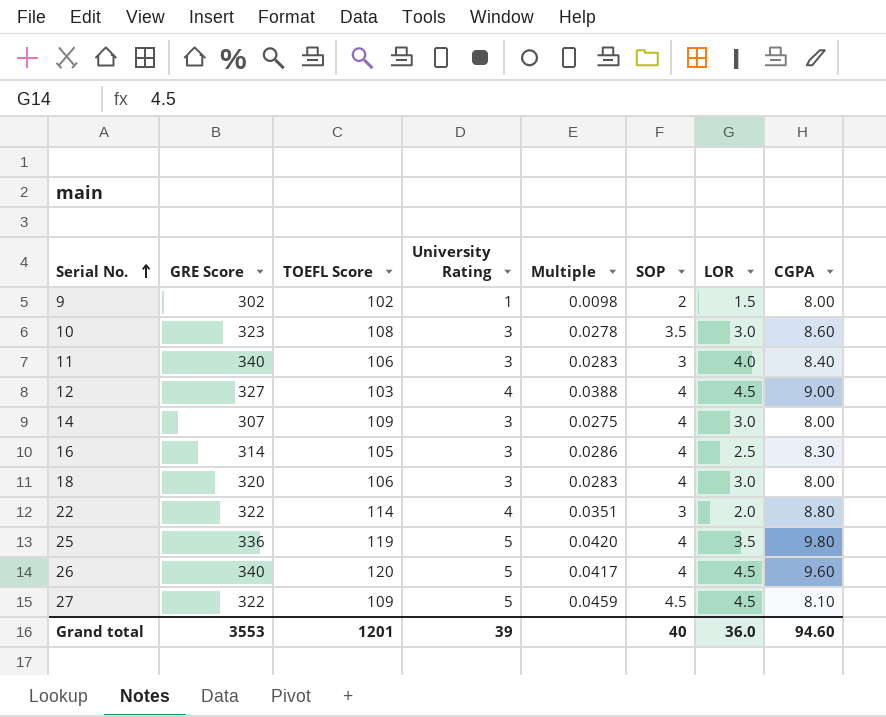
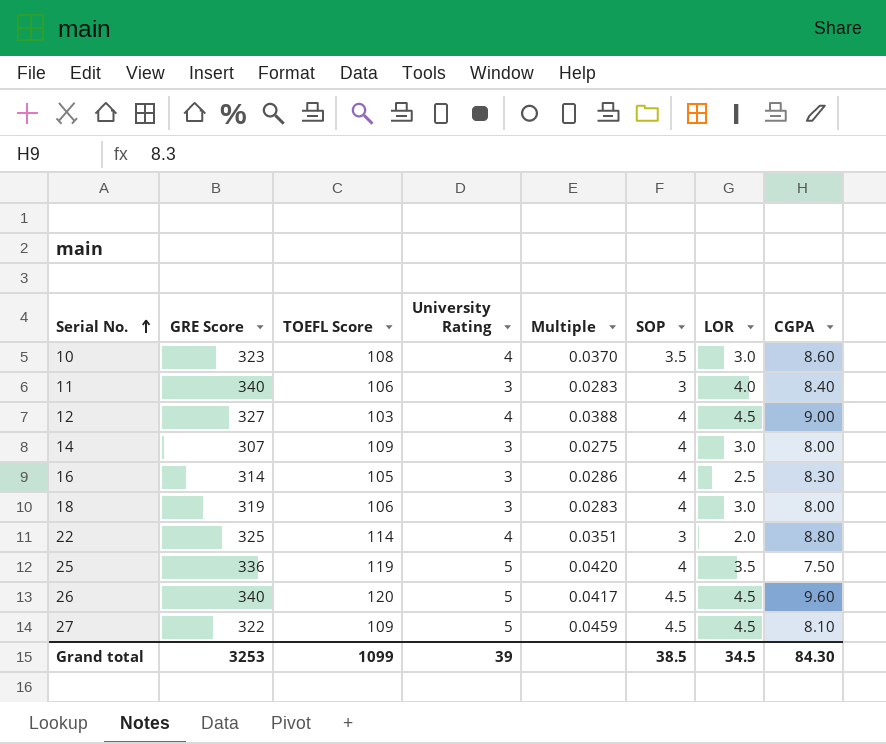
row 9: 302 | 102 | 1 | 0.0098 | 2 | 1.5 | 8.00 -> none
10 | University Rating: 3 -> 4
10 | Multiple: 0.0278 -> 0.0370
18 | GRE Score: 320 -> 319
22 | GRE Score: 322 -> 325
25 | CGPA: 9.80 -> 7.50
26 | SOP: 4 -> 4.5
Grand total | GRE Score: 3553 -> 3253
Grand total | TOEFL Score: 1201 -> 1099
Grand total | SOP: 40 -> 38.5
Grand total | LOR: 36.0 -> 34.5
Grand total | CGPA: 94.60 -> 84.30

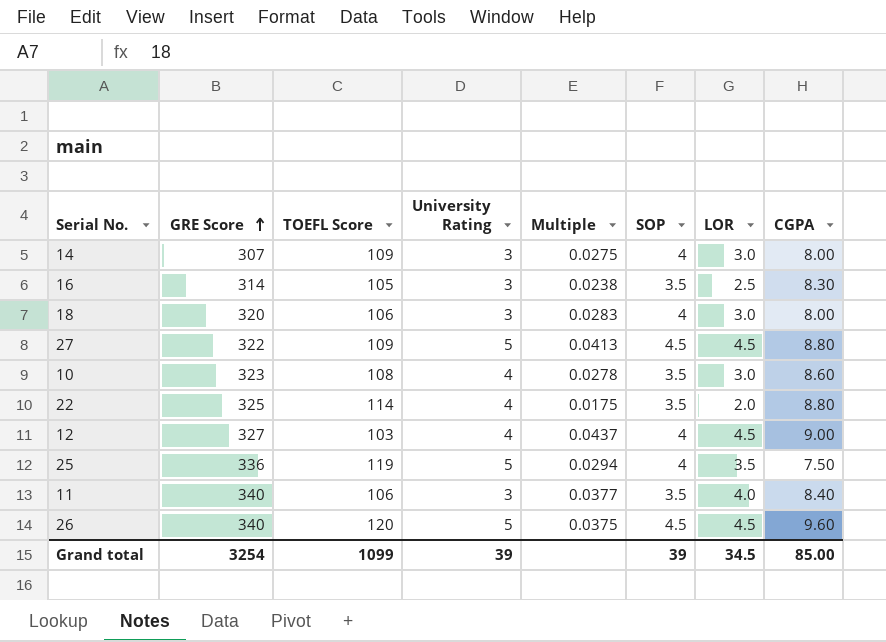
row order: Serial No. ascending -> GRE Score ascending
column Multiple | formula: [University Rating] / [TOEFL Score] -> [LOR] / [TOEFL Score]
16 | SOP: 4 -> 3.5
18 | GRE Score: 319 -> 320
27 | CGPA: 8.10 -> 8.80
22 | SOP: 3 -> 3.5
11 | SOP: 3 -> 3.5
Grand total | GRE Score: 3253 -> 3254
Grand total | SOP: 38.5 -> 39
Grand total | CGPA: 84.30 -> 85.00

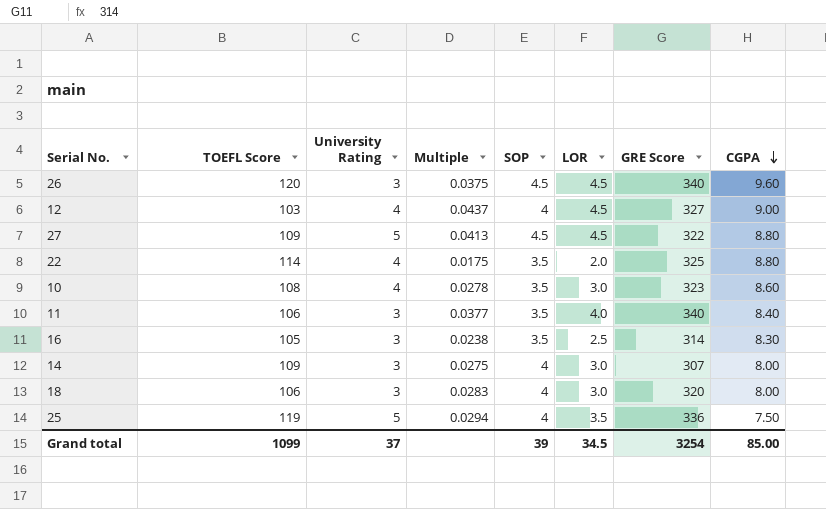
row order: GRE Score ascending -> CGPA descending
column GRE Score | position: 2 -> 7
26 | University Rating: 5 -> 3
Grand total | University Rating: 39 -> 37

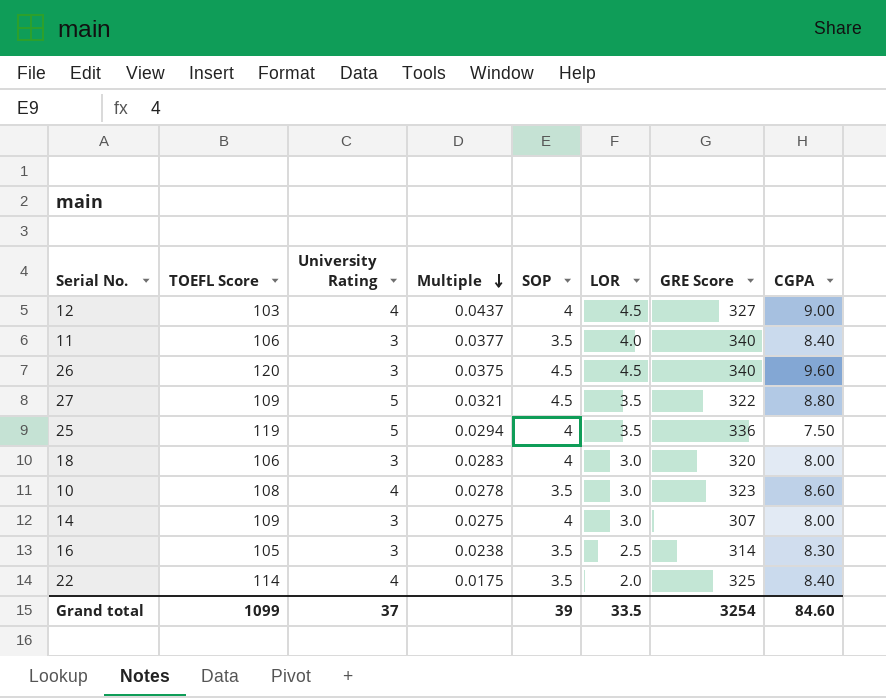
row order: CGPA descending -> Multiple descending
27 | Multiple: 0.0413 -> 0.0321
27 | LOR: 4.5 -> 3.5
22 | CGPA: 8.80 -> 8.40
Grand total | LOR: 34.5 -> 33.5
Grand total | CGPA: 85.00 -> 84.60

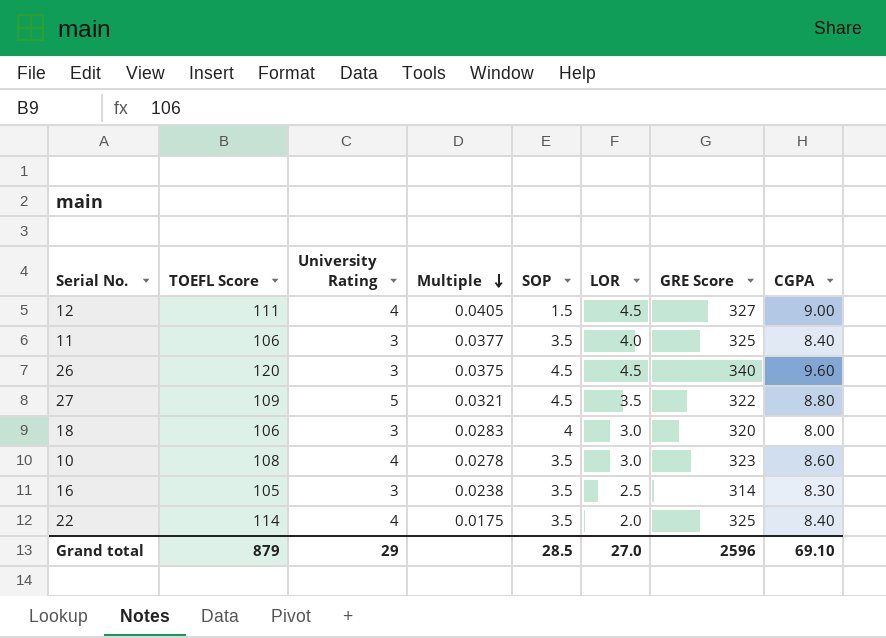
row 25: 119 | 5 | 0.0294 | 4 | 3.5 | 336 | 7.50 -> none
row 14: 109 | 3 | 0.0275 | 4 | 3.0 | 307 | 8.00 -> none
12 | TOEFL Score: 103 -> 111
12 | Multiple: 0.0437 -> 0.0405
12 | SOP: 4 -> 1.5
11 | GRE Score: 340 -> 325
Grand total | TOEFL Score: 1099 -> 879
Grand total | University Rating: 37 -> 29
Grand total | SOP: 39 -> 28.5
Grand total | LOR: 33.5 -> 27.0
Grand total | GRE Score: 3254 -> 2596
Grand total | CGPA: 84.60 -> 69.10

